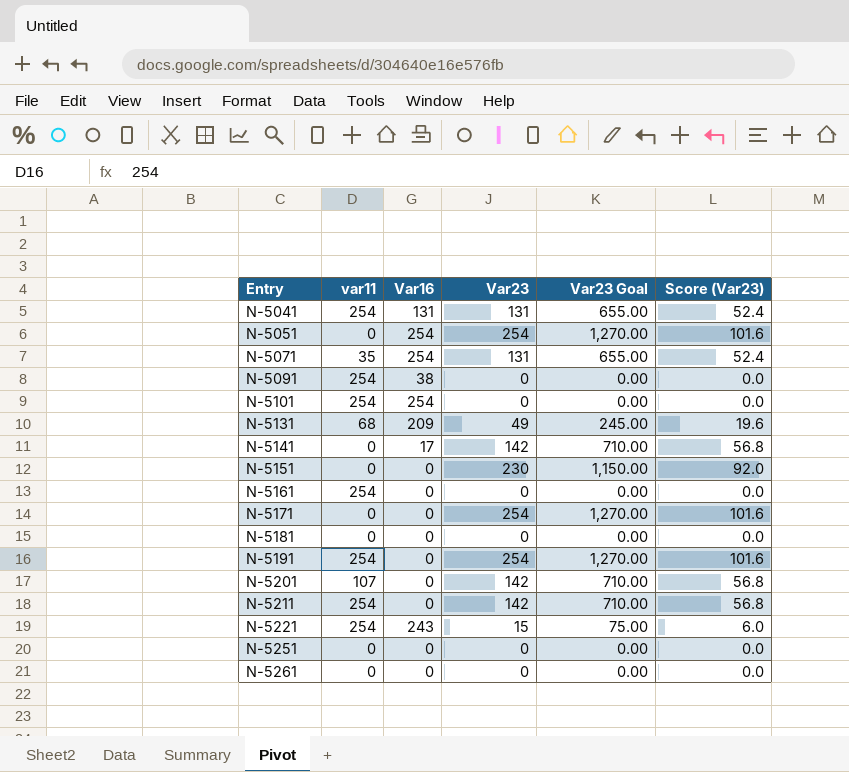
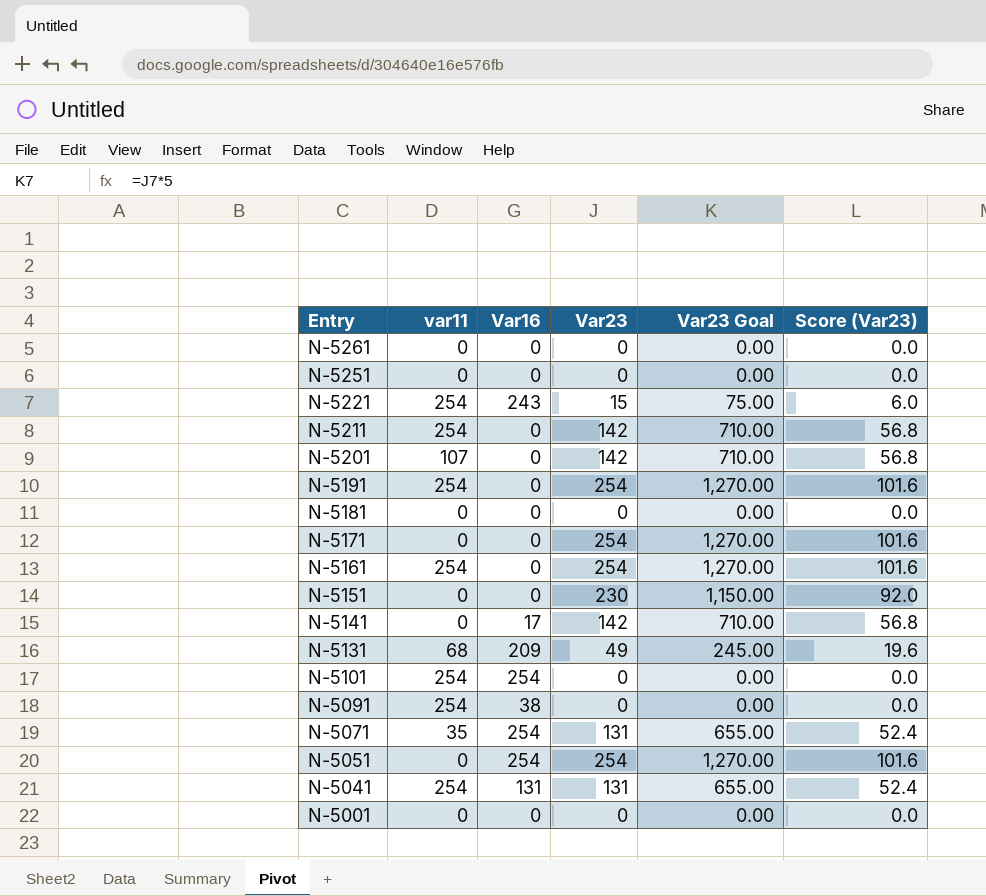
row order: Entry ascending -> Entry descending
N-5161 | Var23: 0 -> 254
N-5161 | Var23 Goal: 0.00 -> 1,270.00
N-5161 | Score (Var23): 0.0 -> 101.6
row N-5001: none -> 0 | 0 | 0 | 0.00 | 0.0

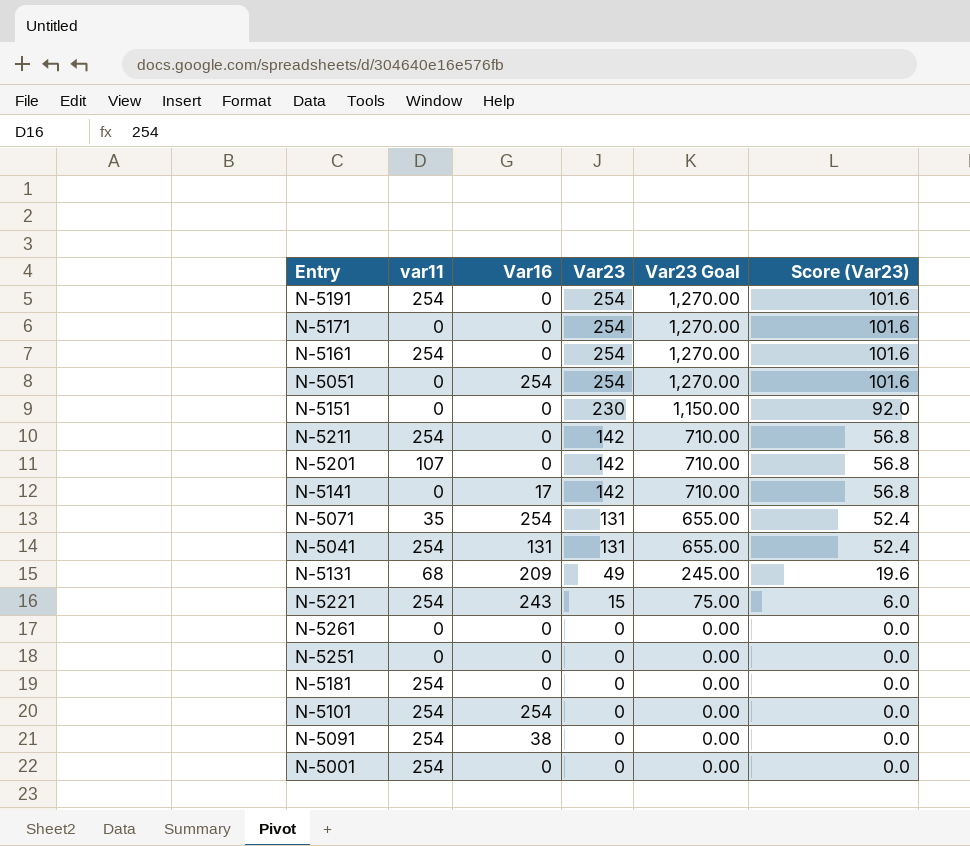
row order: Entry descending -> Var23 descending
N-5181 | var11: 0 -> 254
N-5001 | var11: 0 -> 254

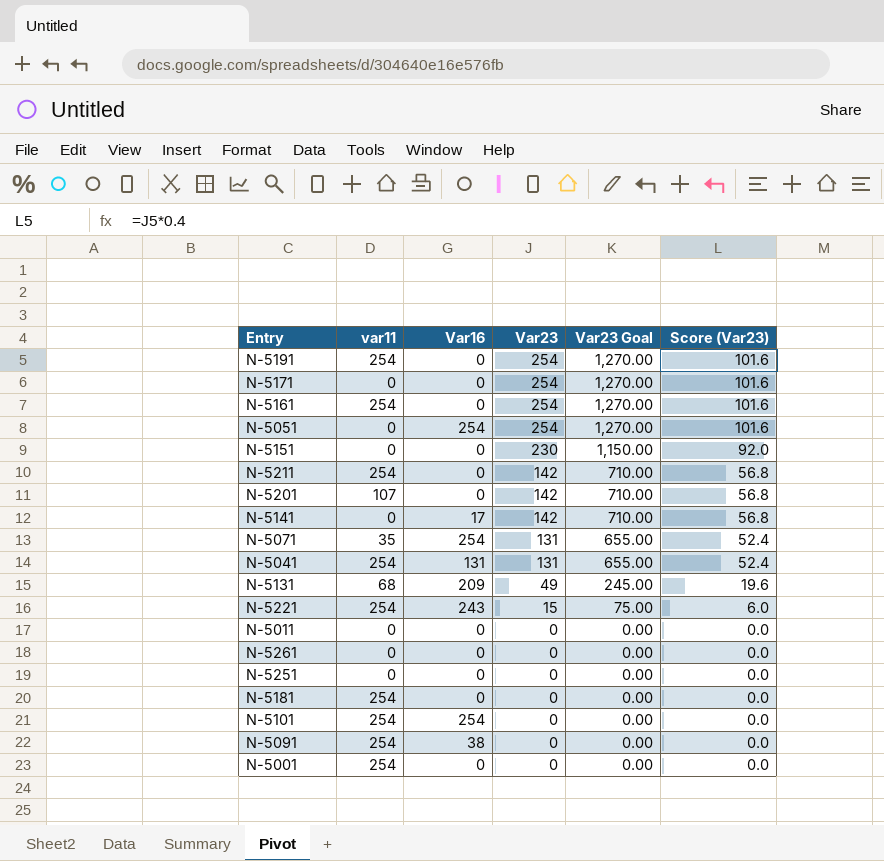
row N-5011: none -> 0 | 0 | 0 | 0.00 | 0.0

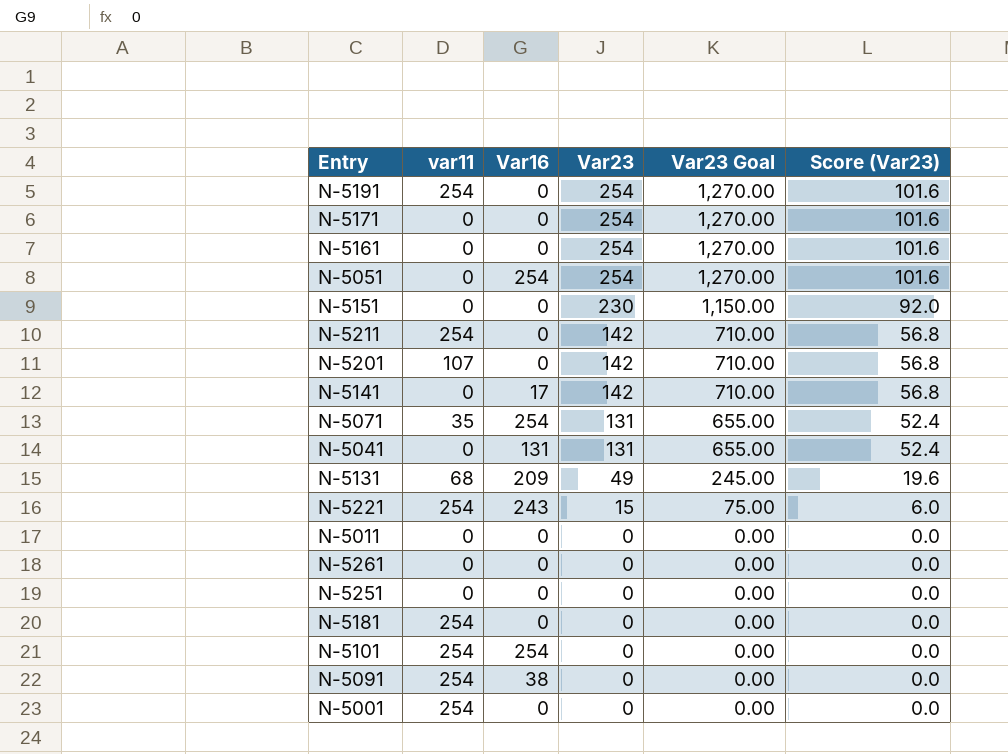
N-5161 | var11: 254 -> 0
N-5041 | var11: 254 -> 0

